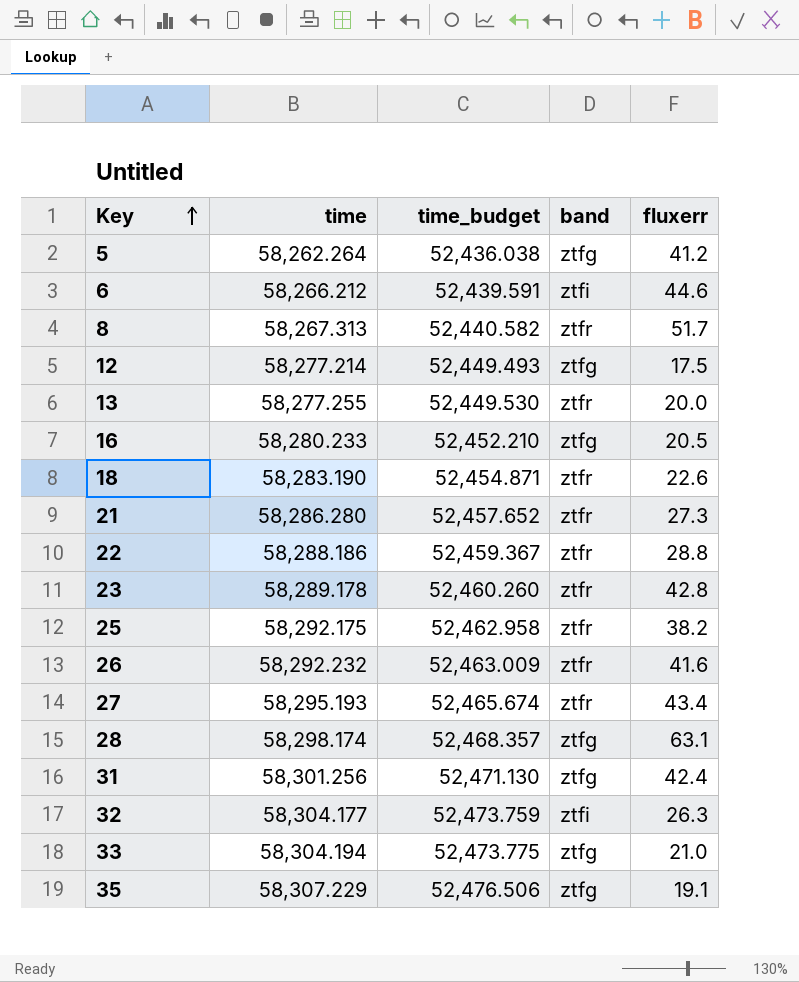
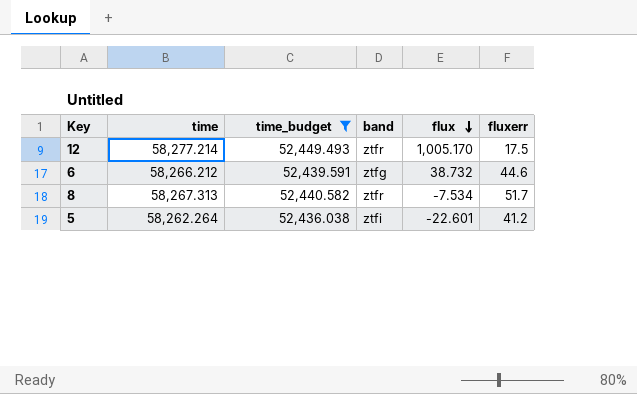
filter: none -> time_budget <= 52,449.493
row order: Key ascending -> flux descending
column flux | position: none -> 5
12 | band: ztfg -> ztfr
6 | band: ztfi -> ztfg
5 | band: ztfg -> ztfi

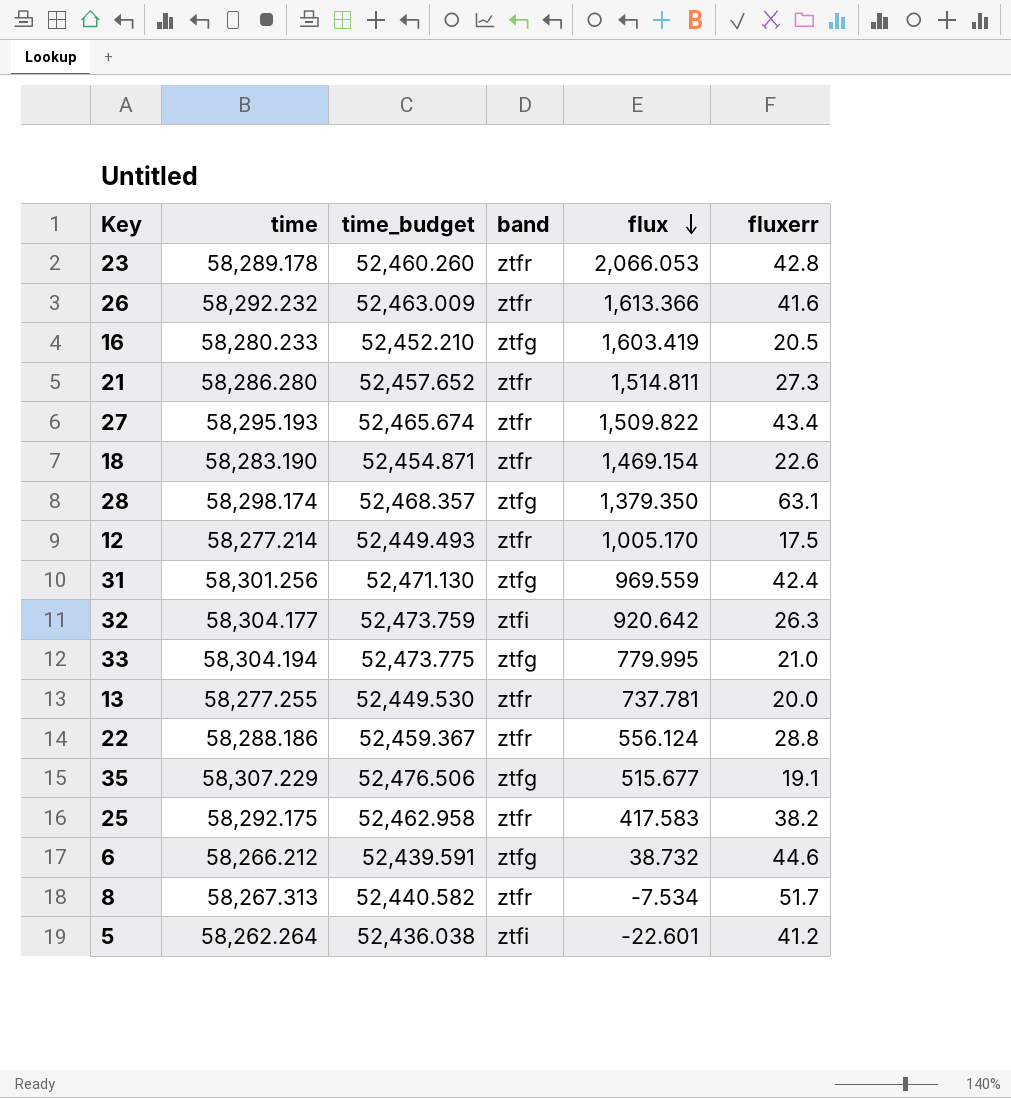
filter: time_budget <= 52,449.493 -> none

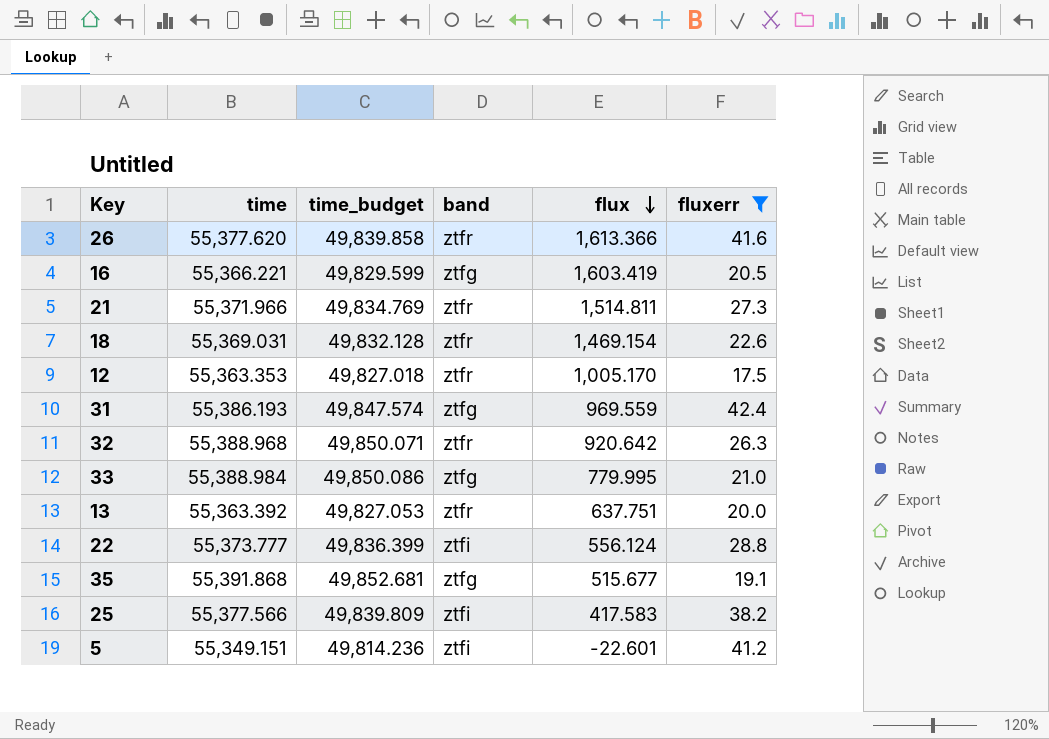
filter: none -> fluxerr <= 42.4
26 | time: 58,292.232 -> 55,377.620
26 | time_budget: 52,463.009 -> 49,839.858
16 | time: 58,280.233 -> 55,366.221
16 | time_budget: 52,452.210 -> 49,829.599
21 | time: 58,286.280 -> 55,371.966
21 | time_budget: 52,457.652 -> 49,834.769
18 | time: 58,283.190 -> 55,369.031
18 | time_budget: 52,454.871 -> 49,832.128
12 | time: 58,277.214 -> 55,363.353
12 | time_budget: 52,449.493 -> 49,827.018
31 | time: 58,301.256 -> 55,386.193
31 | time_budget: 52,471.130 -> 49,847.574
32 | time: 58,304.177 -> 55,388.968
32 | time_budget: 52,473.759 -> 49,850.071
32 | band: ztfi -> ztfr
33 | time: 58,304.194 -> 55,388.984
33 | time_budget: 52,473.775 -> 49,850.086
13 | time: 58,277.255 -> 55,363.392
13 | time_budget: 52,449.530 -> 49,827.053
13 | flux: 737.781 -> 637.751
22 | time: 58,288.186 -> 55,373.777
22 | time_budget: 52,459.367 -> 49,836.399
22 | band: ztfr -> ztfi
35 | time: 58,307.229 -> 55,391.868
35 | time_budget: 52,476.506 -> 49,852.681
25 | time: 58,292.175 -> 55,377.566
25 | time_budget: 52,462.958 -> 49,839.809
25 | band: ztfr -> ztfi
5 | time: 58,262.264 -> 55,349.151
5 | time_budget: 52,436.038 -> 49,814.236

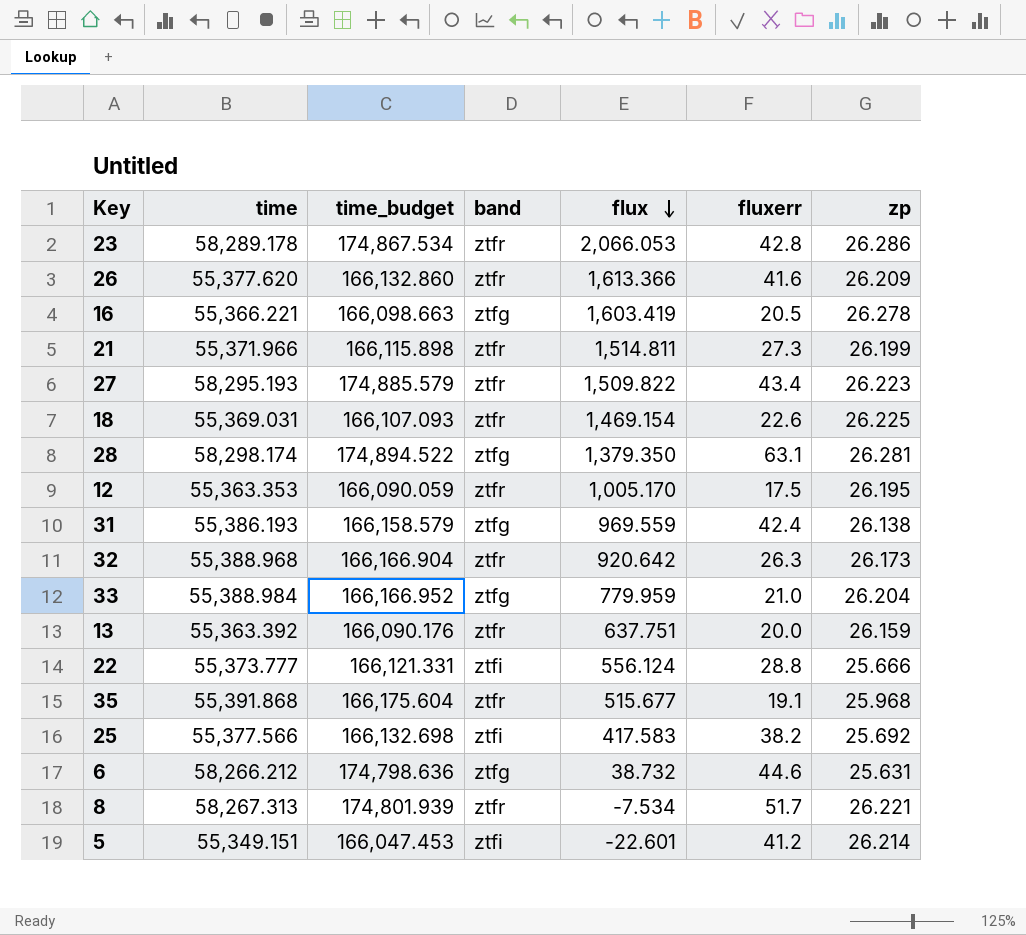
filter: fluxerr <= 42.4 -> none
column time_budget | formula: [time] * 0.9 -> [time] * 3
column zp | position: none -> 7
33 | flux: 779.995 -> 779.959
35 | band: ztfg -> ztfr

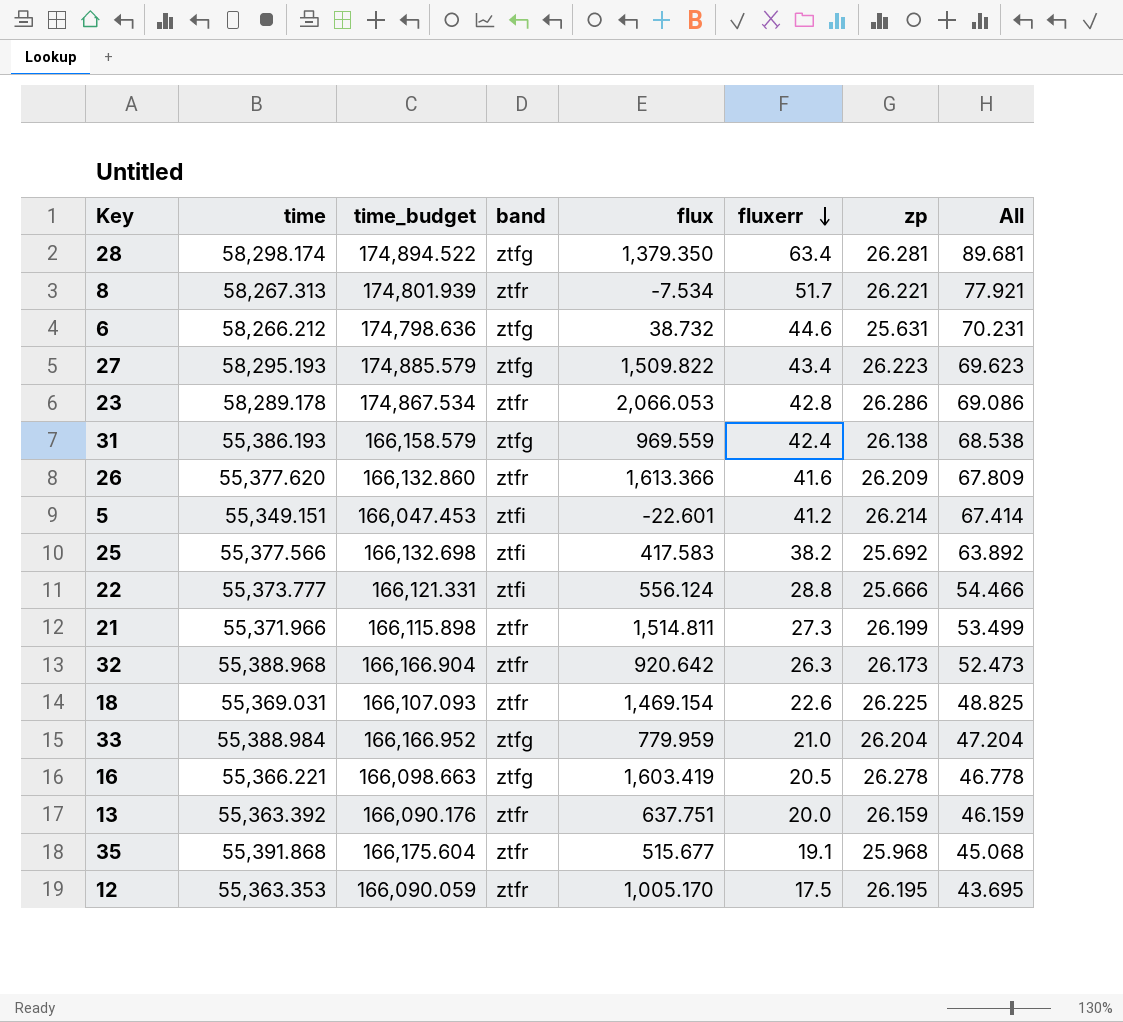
row order: flux descending -> fluxerr descending
column All | formula: none -> [fluxerr] + [zp]
28 | fluxerr: 63.1 -> 63.4
27 | band: ztfr -> ztfg

